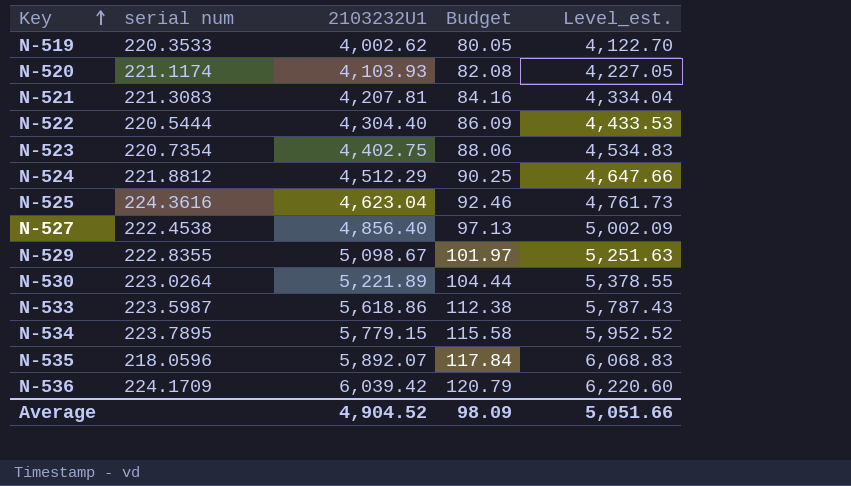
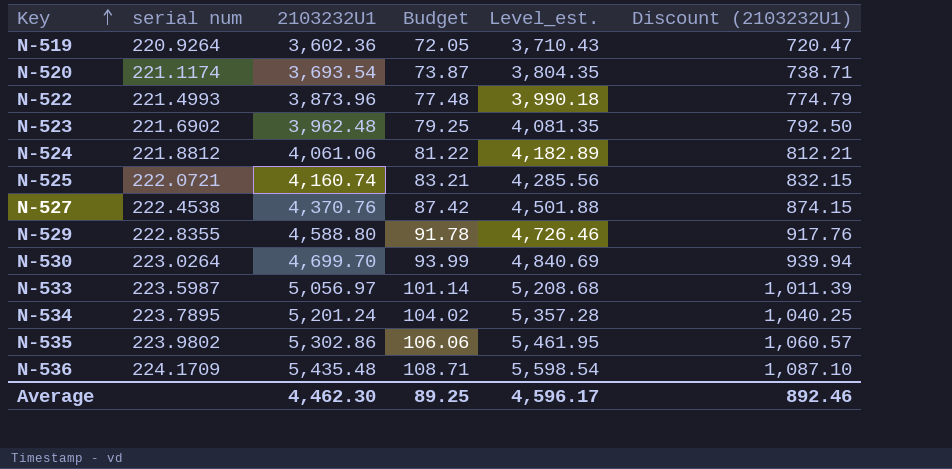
column Discount (2103232U1) | formula: none -> [2103232U1] * 0.2
row N-521: 221.3083 | 4,207.81 | 84.16 | 4,334.04 -> none
N-519 | serial num: 220.3533 -> 220.9264
N-519 | 2103232U1: 4,002.62 -> 3,602.36
N-519 | Budget: 80.05 -> 72.05
N-519 | Level_est.: 4,122.70 -> 3,710.43
N-520 | 2103232U1: 4,103.93 -> 3,693.54
N-520 | Budget: 82.08 -> 73.87
N-520 | Level_est.: 4,227.05 -> 3,804.35
N-522 | serial num: 220.5444 -> 221.4993
N-522 | 2103232U1: 4,304.40 -> 3,873.96
N-522 | Budget: 86.09 -> 77.48
N-522 | Level_est.: 4,433.53 -> 3,990.18
N-523 | serial num: 220.7354 -> 221.6902
N-523 | 2103232U1: 4,402.75 -> 3,962.48
N-523 | Budget: 88.06 -> 79.25
N-523 | Level_est.: 4,534.83 -> 4,081.35
N-524 | 2103232U1: 4,512.29 -> 4,061.06
N-524 | Budget: 90.25 -> 81.22
N-524 | Level_est.: 4,647.66 -> 4,182.89
N-525 | serial num: 224.3616 -> 222.0721
N-525 | 2103232U1: 4,623.04 -> 4,160.74
N-525 | Budget: 92.46 -> 83.21
N-525 | Level_est.: 4,761.73 -> 4,285.56
N-527 | 2103232U1: 4,856.40 -> 4,370.76
N-527 | Budget: 97.13 -> 87.42
N-527 | Level_est.: 5,002.09 -> 4,501.88
N-529 | 2103232U1: 5,098.67 -> 4,588.80
N-529 | Budget: 101.97 -> 91.78
N-529 | Level_est.: 5,251.63 -> 4,726.46
N-530 | 2103232U1: 5,221.89 -> 4,699.70
N-530 | Budget: 104.44 -> 93.99
N-530 | Level_est.: 5,378.55 -> 4,840.69
N-533 | 2103232U1: 5,618.86 -> 5,056.97
N-533 | Budget: 112.38 -> 101.14
N-533 | Level_est.: 5,787.43 -> 5,208.68
N-534 | 2103232U1: 5,779.15 -> 5,201.24
N-534 | Budget: 115.58 -> 104.02
N-534 | Level_est.: 5,952.52 -> 5,357.28
N-535 | serial num: 218.0596 -> 223.9802
N-535 | 2103232U1: 5,892.07 -> 5,302.86
N-535 | Budget: 117.84 -> 106.06
N-535 | Level_est.: 6,068.83 -> 5,461.95
N-536 | 2103232U1: 6,039.42 -> 5,435.48
N-536 | Budget: 120.79 -> 108.71
N-536 | Level_est.: 6,220.60 -> 5,598.54
Average | 2103232U1: 4,904.52 -> 4,462.30
Average | Budget: 98.09 -> 89.25
Average | Level_est.: 5,051.66 -> 4,596.17

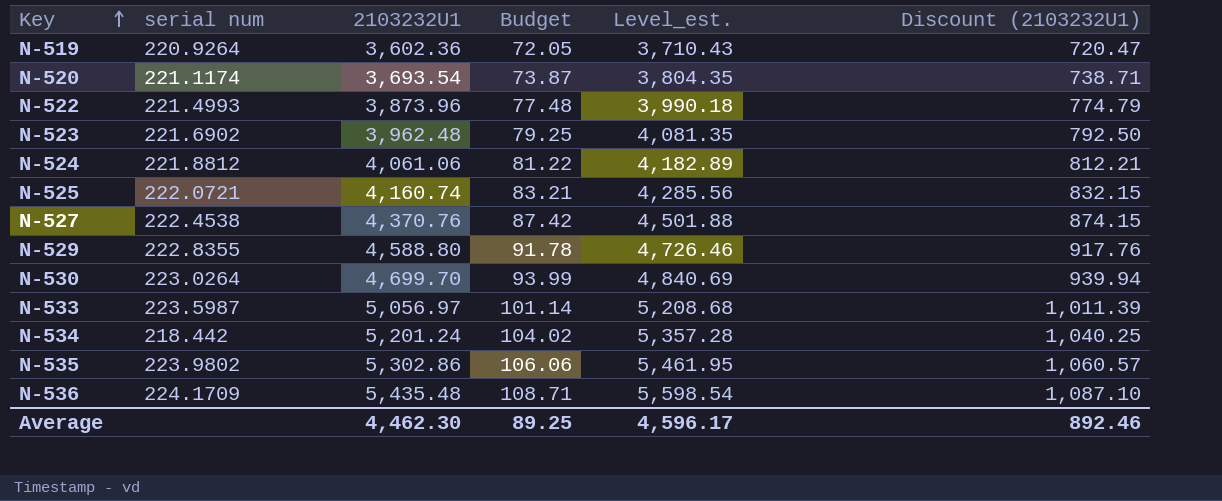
N-534 | serial num: 223.7895 -> 218.442

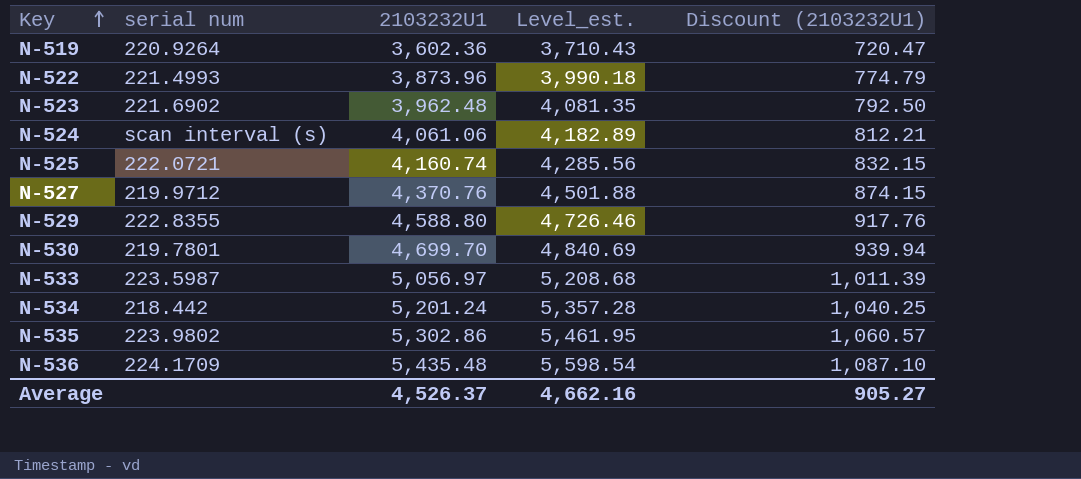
column Budget | formula: [2103232U1] * 0.02 -> none
row N-520: 221.1174 | 3,693.54 | 73.87 | 3,804.35 | 738.71 -> none
N-524 | serial num: 221.8812 -> scan interval (s)
N-527 | serial num: 222.4538 -> 219.9712
N-530 | serial num: 223.0264 -> 219.7801
Average | 2103232U1: 4,462.30 -> 4,526.37
Average | Level_est.: 4,596.17 -> 4,662.16
Average | Discount (2103232U1): 892.46 -> 905.27

